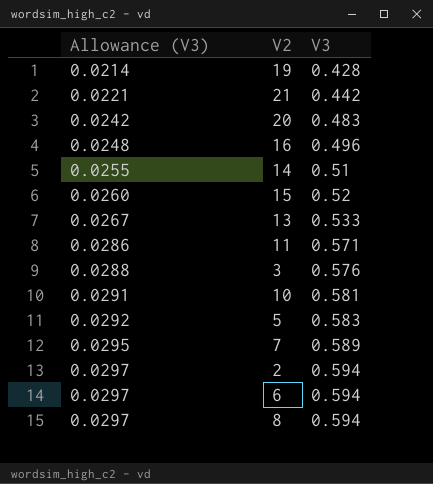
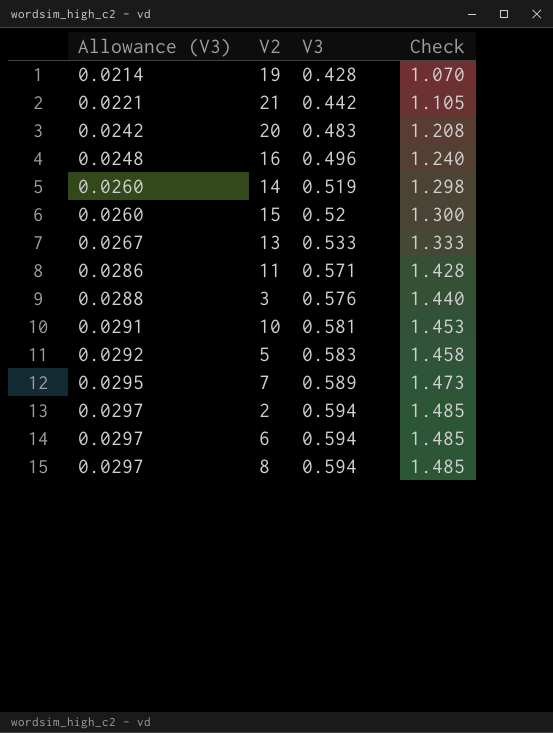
column Check | formula: none -> [V3] * 2.5
14 | Allowance (V3): 0.0255 -> 0.0260
14 | V3: 0.51 -> 0.519

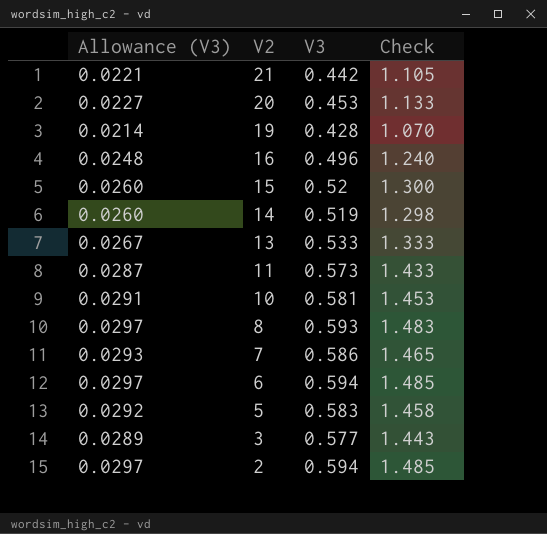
row order: Allowance (V3) ascending -> V2 descending
20 | Allowance (V3): 0.0242 -> 0.0227
20 | V3: 0.483 -> 0.453
20 | Check: 1.208 -> 1.133
11 | Allowance (V3): 0.0286 -> 0.0287
11 | V3: 0.571 -> 0.573
11 | Check: 1.428 -> 1.433
8 | V3: 0.594 -> 0.593
8 | Check: 1.485 -> 1.483
7 | Allowance (V3): 0.0295 -> 0.0293
7 | V3: 0.589 -> 0.586
7 | Check: 1.473 -> 1.465
3 | Allowance (V3): 0.0288 -> 0.0289
3 | V3: 0.576 -> 0.577
3 | Check: 1.440 -> 1.443

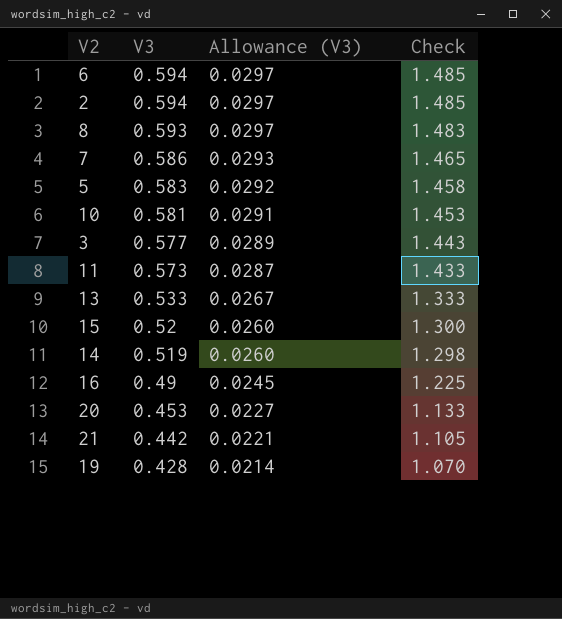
row order: V2 descending -> V3 descending
column Allowance (V3) | position: 1 -> 3
16 | V3: 0.496 -> 0.49
16 | Allowance (V3): 0.0248 -> 0.0245
16 | Check: 1.240 -> 1.225

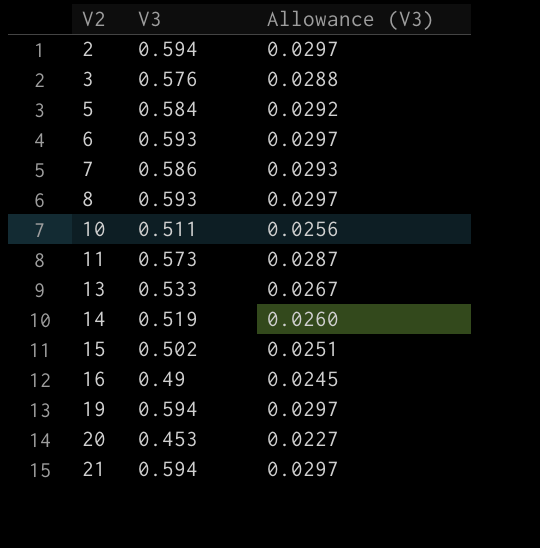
row order: V3 descending -> V2 ascending
column Check | formula: [V3] * 2.5 -> none
3 | V3: 0.577 -> 0.576
3 | Allowance (V3): 0.0289 -> 0.0288
5 | V3: 0.583 -> 0.584
6 | V3: 0.594 -> 0.593
10 | V3: 0.581 -> 0.511
10 | Allowance (V3): 0.0291 -> 0.0256
15 | V3: 0.52 -> 0.502
15 | Allowance (V3): 0.0260 -> 0.0251
19 | V3: 0.428 -> 0.594
19 | Allowance (V3): 0.0214 -> 0.0297
21 | V3: 0.442 -> 0.594
21 | Allowance (V3): 0.0221 -> 0.0297

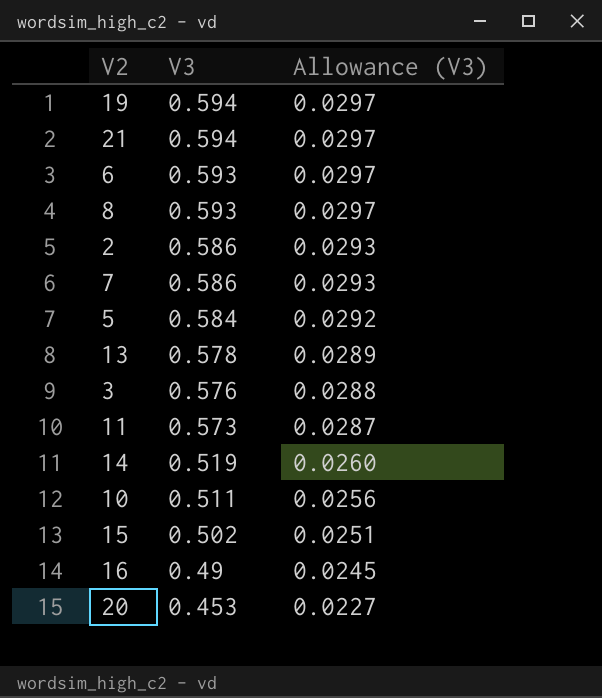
row order: V2 ascending -> V3 descending
2 | V3: 0.594 -> 0.586
2 | Allowance (V3): 0.0297 -> 0.0293
13 | V3: 0.533 -> 0.578
13 | Allowance (V3): 0.0267 -> 0.0289

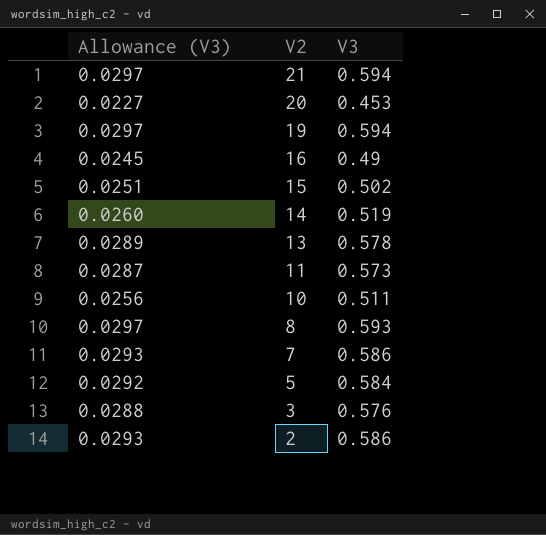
row order: V3 descending -> V2 descending
column Allowance (V3) | position: 3 -> 1
row 6: 0.593 | 0.0297 -> none

